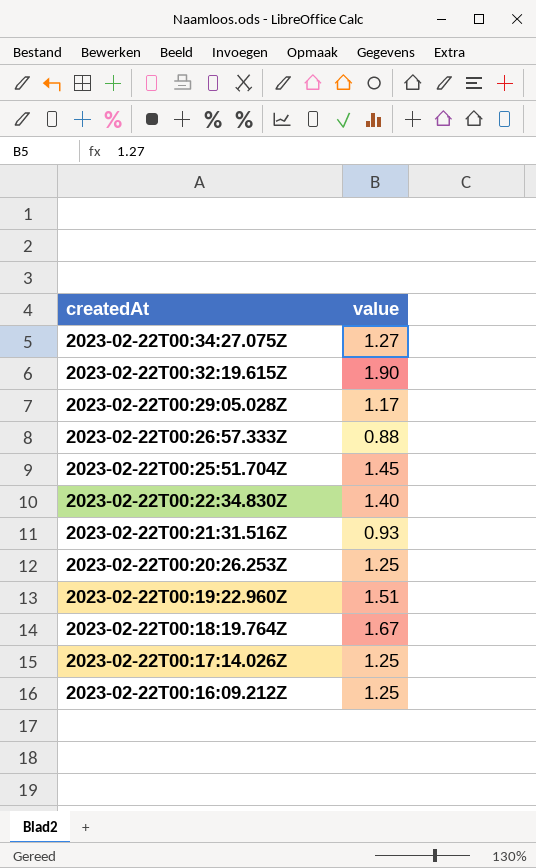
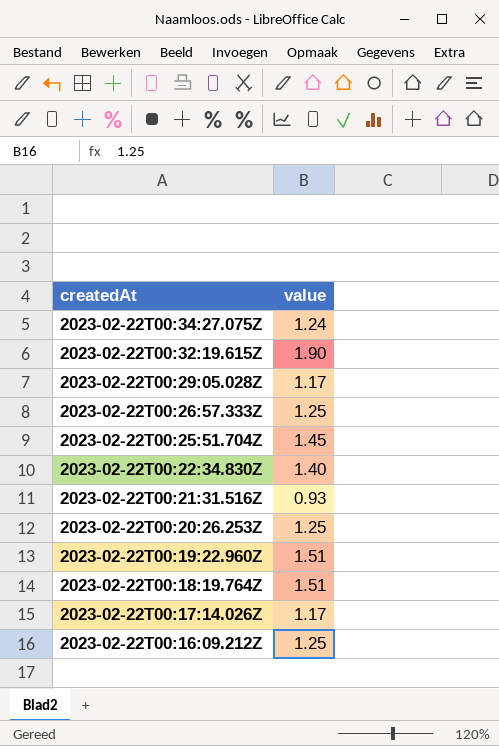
2023-02-22T00:34:27.075Z | value: 1.27 -> 1.24
2023-02-22T00:26:57.333Z | value: 0.88 -> 1.25
2023-02-22T00:18:19.764Z | value: 1.67 -> 1.51
2023-02-22T00:17:14.026Z | value: 1.25 -> 1.17

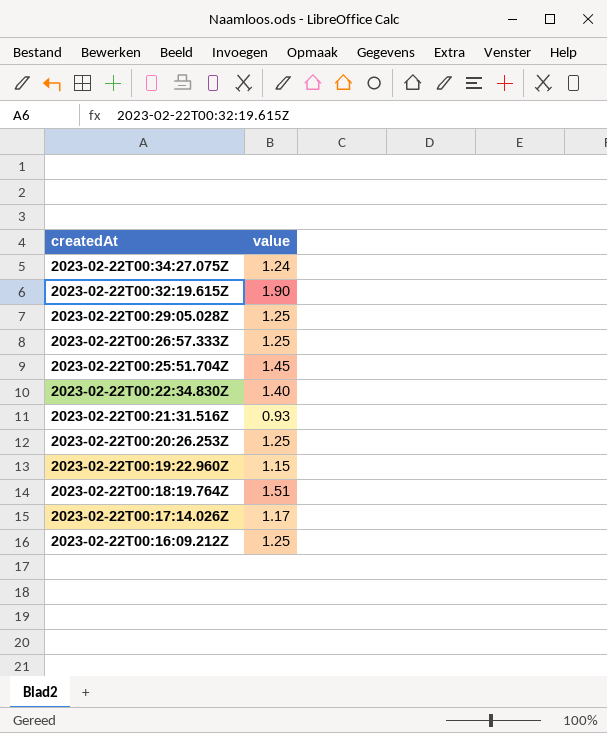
2023-02-22T00:29:05.028Z | value: 1.17 -> 1.25
2023-02-22T00:19:22.960Z | value: 1.51 -> 1.15

